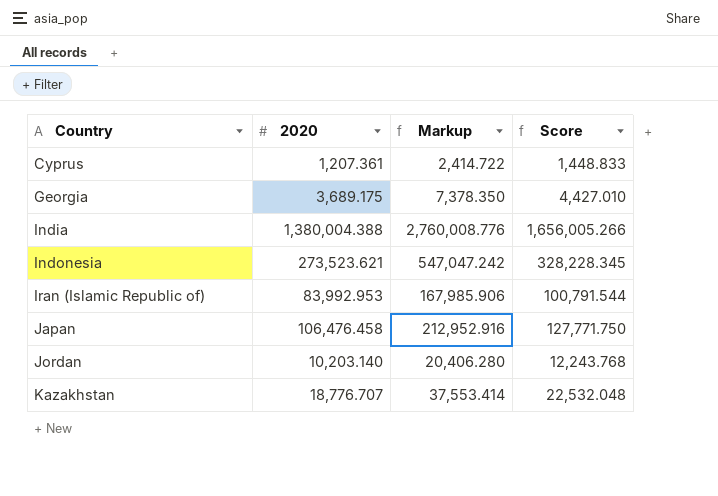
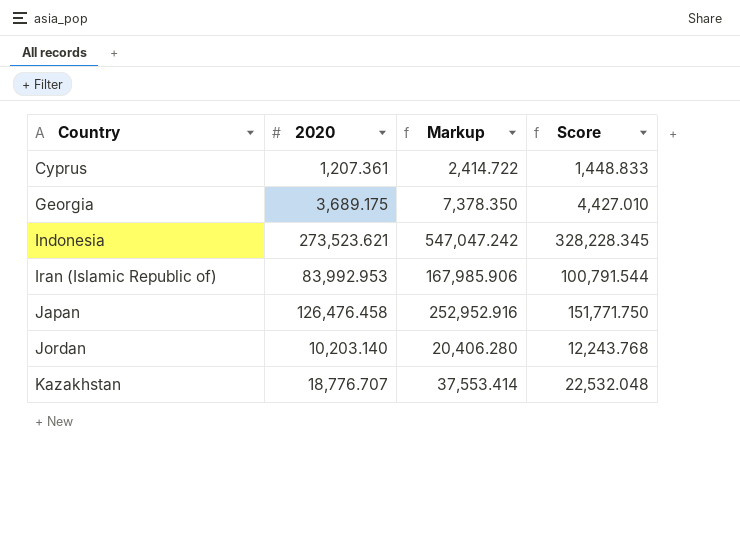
row India: 1,380,004.388 | 2,760,008.776 | 1,656,005.266 -> none
Japan | 2020: 106,476.458 -> 126,476.458
Japan | Markup: 212,952.916 -> 252,952.916
Japan | Score: 127,771.750 -> 151,771.750

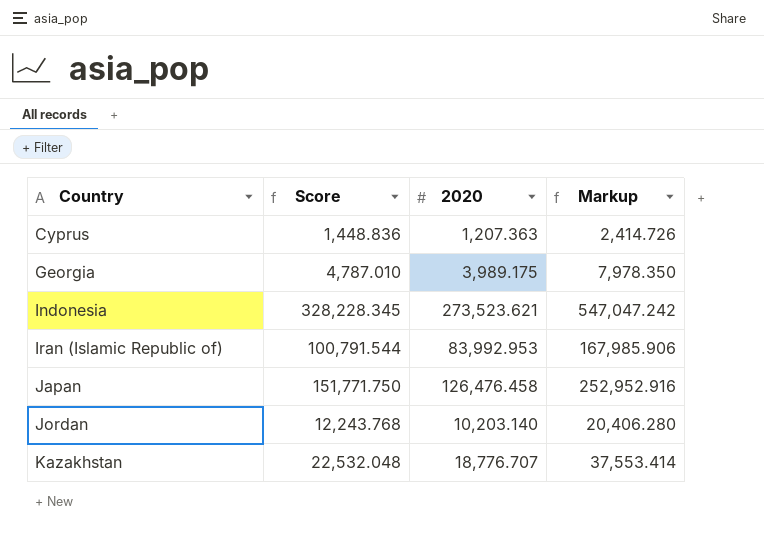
column Score | position: 4 -> 2
Cyprus | Score: 1,448.833 -> 1,448.836
Cyprus | 2020: 1,207.361 -> 1,207.363
Cyprus | Markup: 2,414.722 -> 2,414.726
Georgia | Score: 4,427.010 -> 4,787.010
Georgia | 2020: 3,689.175 -> 3,989.175
Georgia | Markup: 7,378.350 -> 7,978.350

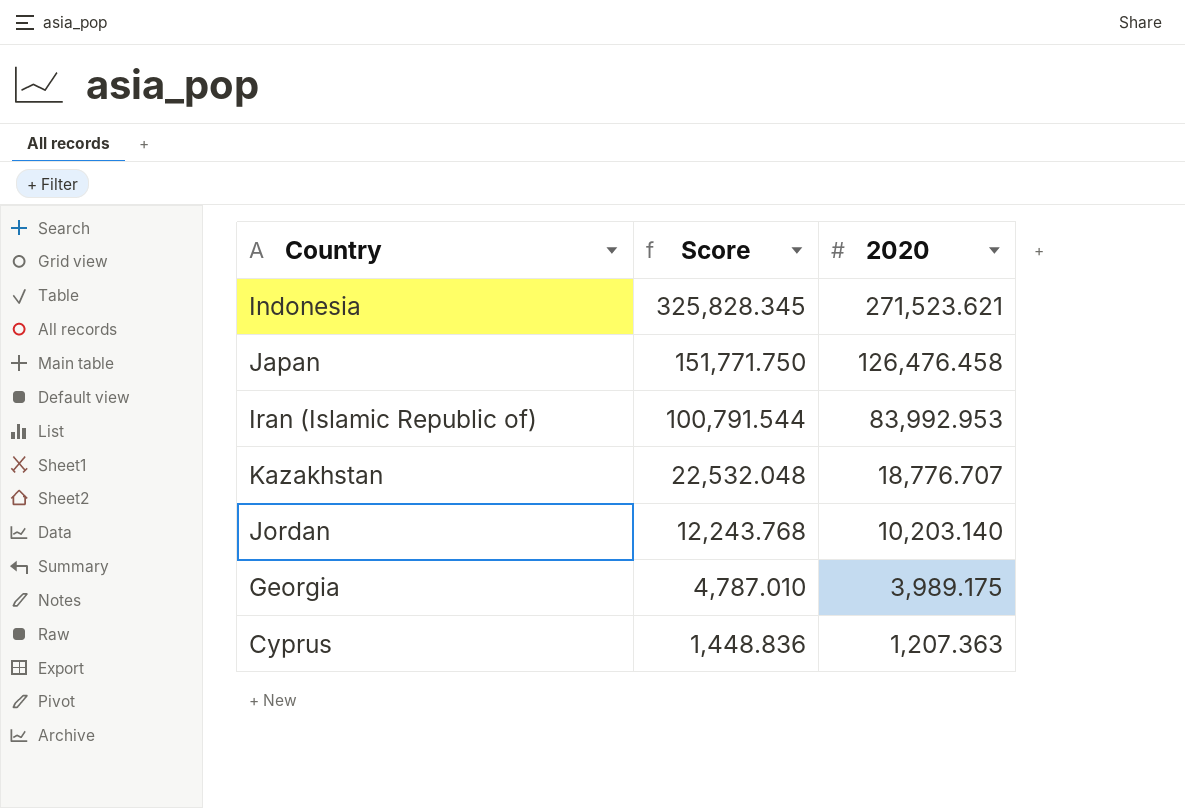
row order: Country ascending -> Score descending
column Markup | formula: [2020] * 2 -> none
Indonesia | Score: 328,228.345 -> 325,828.345
Indonesia | 2020: 273,523.621 -> 271,523.621

